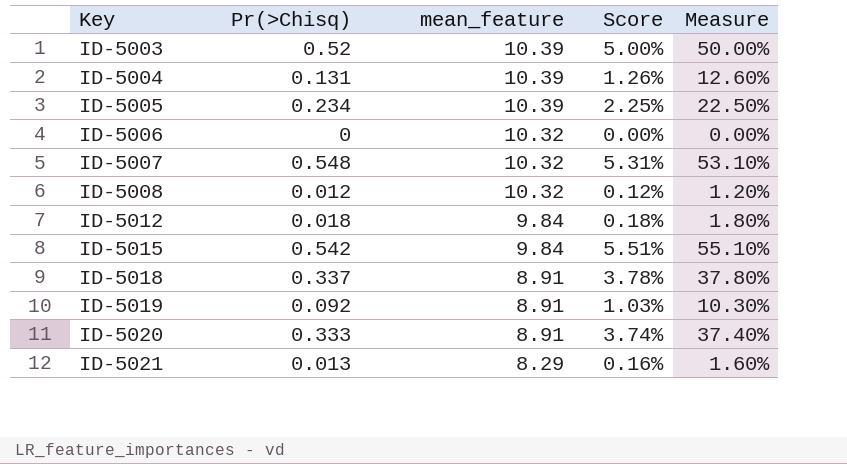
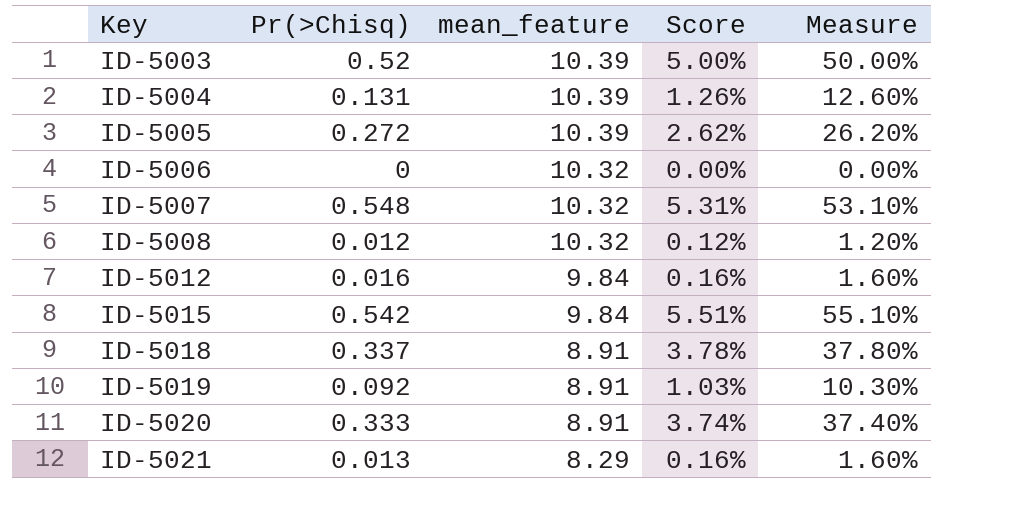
ID-5005 | Pr(>Chisq): 0.234 -> 0.272
ID-5005 | Score: 2.25% -> 2.62%
ID-5005 | Measure: 22.50% -> 26.20%
ID-5012 | Pr(>Chisq): 0.018 -> 0.016
ID-5012 | Score: 0.18% -> 0.16%
ID-5012 | Measure: 1.80% -> 1.60%

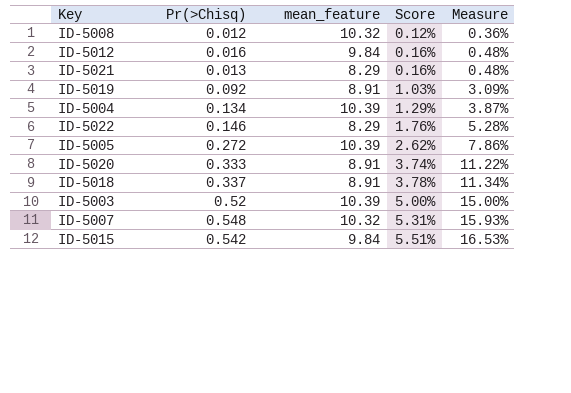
row order: Key ascending -> Score ascending
column Measure | formula: [Score] * 10 -> [Score] * 3
row ID-5006: 0 | 10.32 | 0.00% | 0.00% -> none
ID-5004 | Pr(>Chisq): 0.131 -> 0.134
ID-5004 | Score: 1.26% -> 1.29%
row ID-5022: none -> 0.146 | 8.29 | 1.76% | 5.28%

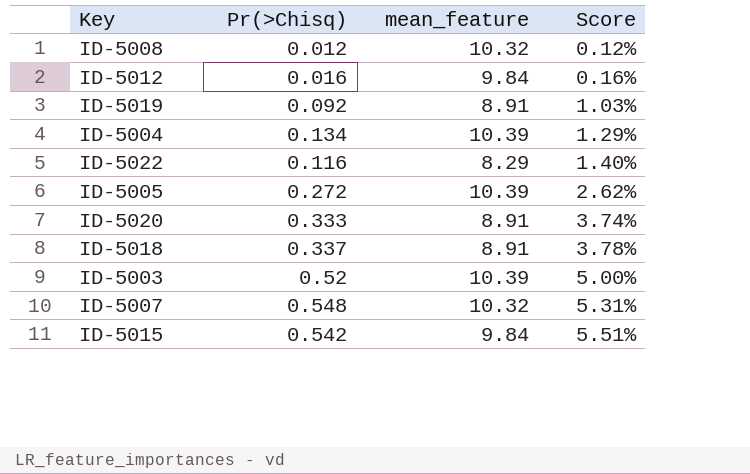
column Measure | formula: [Score] * 3 -> none
row ID-5021: 0.013 | 8.29 | 0.16% | 0.48% -> none
ID-5022 | Pr(>Chisq): 0.146 -> 0.116
ID-5022 | Score: 1.76% -> 1.40%

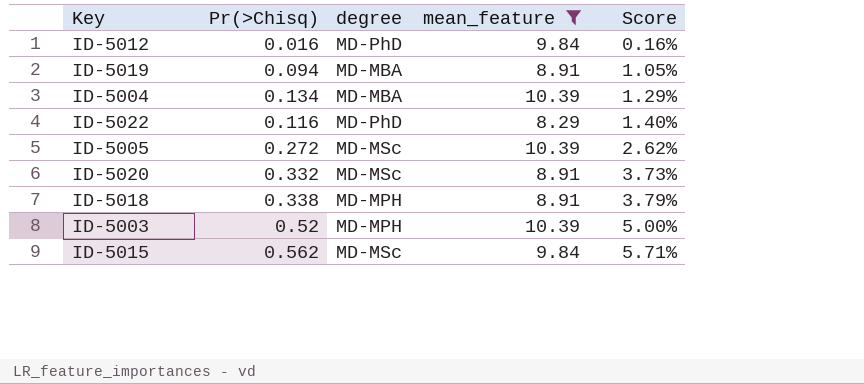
filter: none -> mean_feature != 10.32
column degree | position: none -> 3
ID-5019 | Pr(>Chisq): 0.092 -> 0.094
ID-5019 | Score: 1.03% -> 1.05%
ID-5020 | Pr(>Chisq): 0.333 -> 0.332
ID-5020 | Score: 3.74% -> 3.73%
ID-5018 | Pr(>Chisq): 0.337 -> 0.338
ID-5018 | Score: 3.78% -> 3.79%
ID-5015 | Pr(>Chisq): 0.542 -> 0.562
ID-5015 | Score: 5.51% -> 5.71%

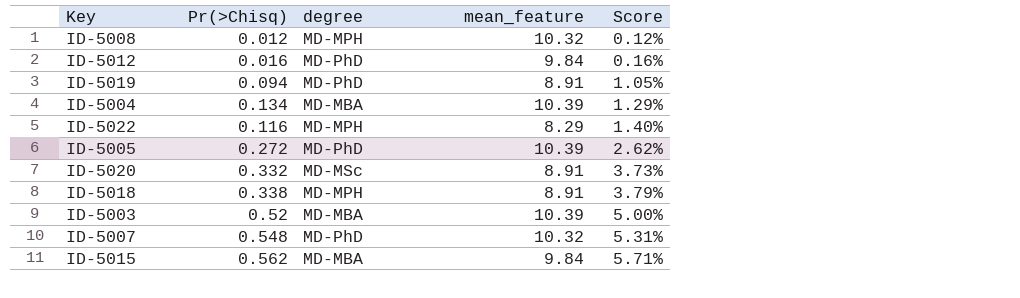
filter: mean_feature != 10.32 -> none
ID-5019 | degree: MD-MBA -> MD-PhD
ID-5022 | degree: MD-PhD -> MD-MPH
ID-5005 | degree: MD-MSc -> MD-PhD
ID-5003 | degree: MD-MPH -> MD-MBA
ID-5015 | degree: MD-MSc -> MD-MBA

